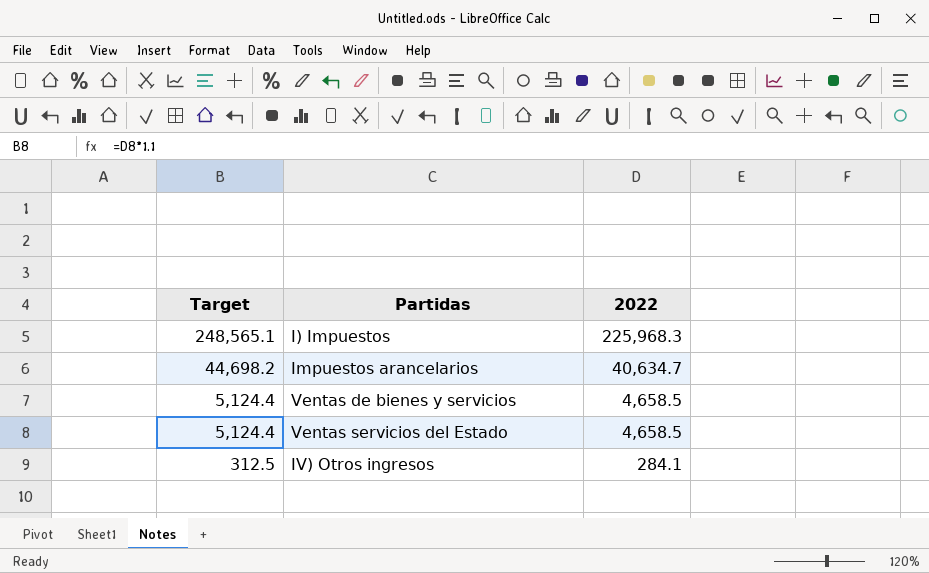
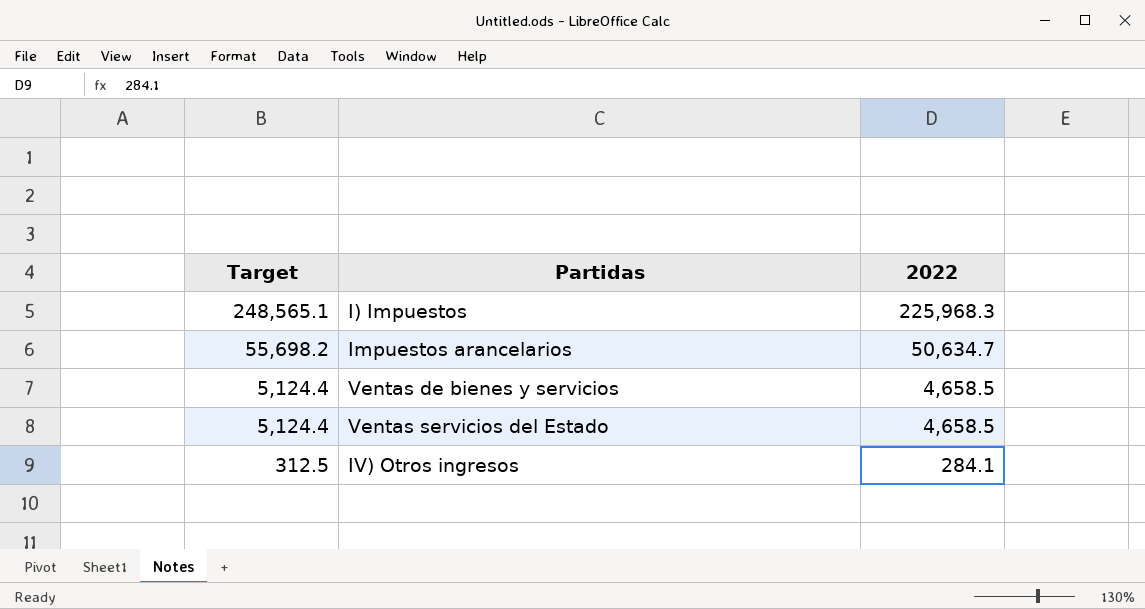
Impuestos arancelarios | Target: 44,698.2 -> 55,698.2
Impuestos arancelarios | 2022: 40,634.7 -> 50,634.7

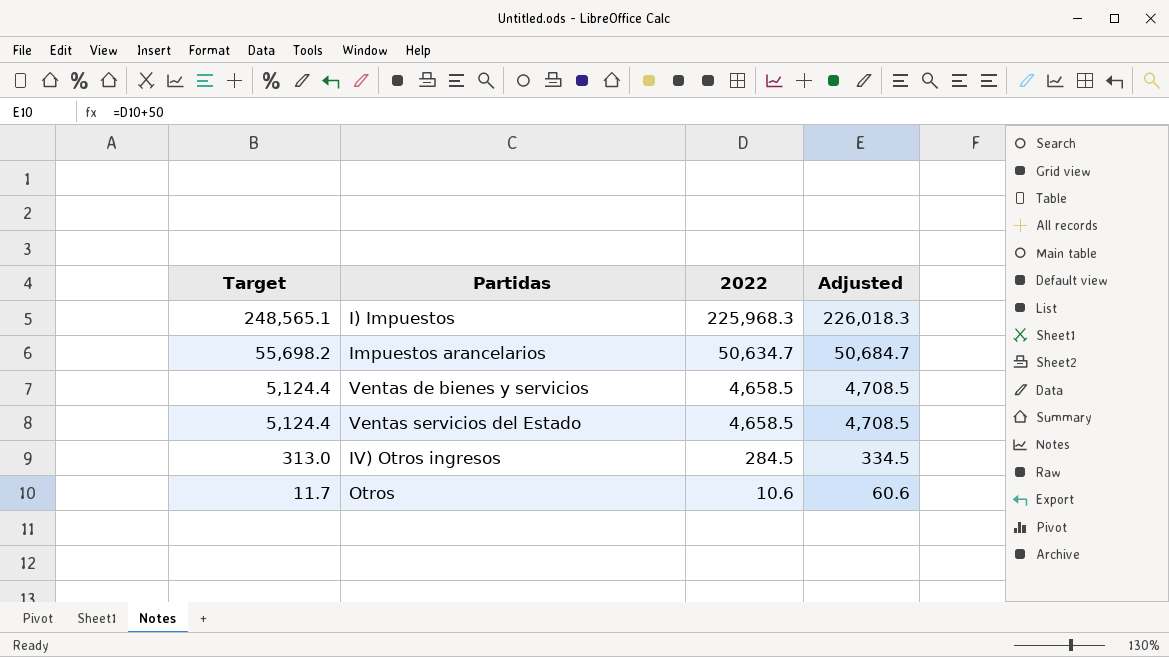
column Adjusted | formula: none -> [2022] + 50
IV) Otros ingresos | Target: 312.5 -> 313.0
IV) Otros ingresos | 2022: 284.1 -> 284.5
row Otros: none -> 11.7 | 10.6 | 60.6

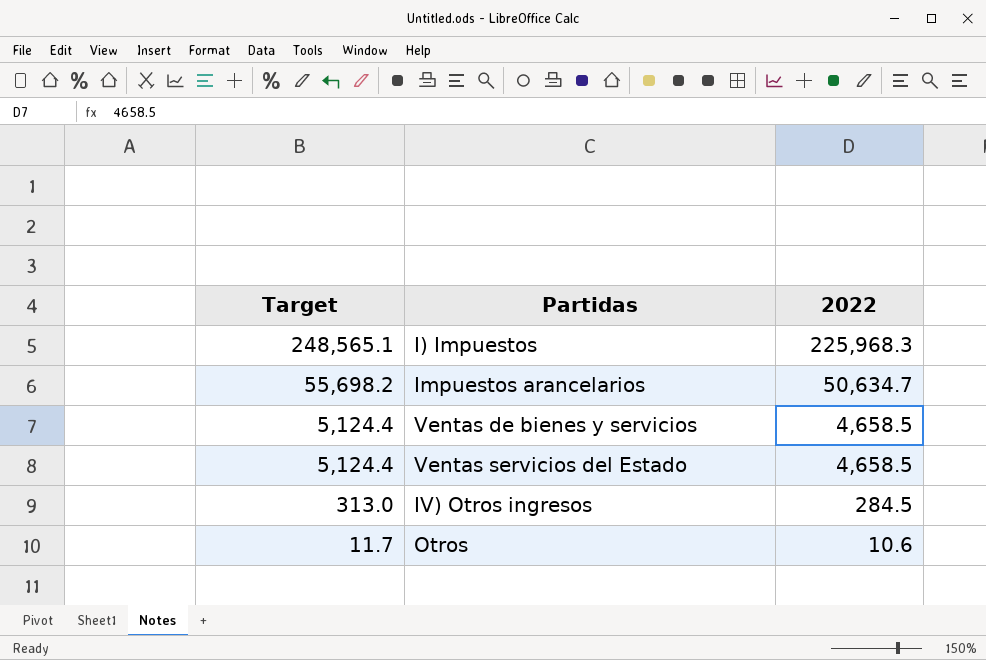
column Adjusted | formula: [2022] + 50 -> none

